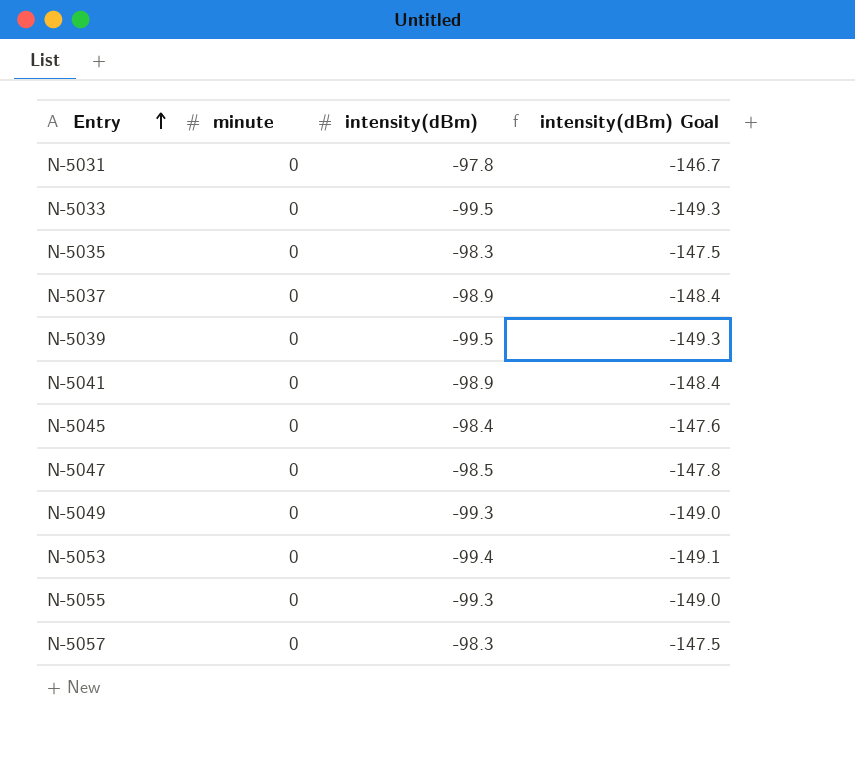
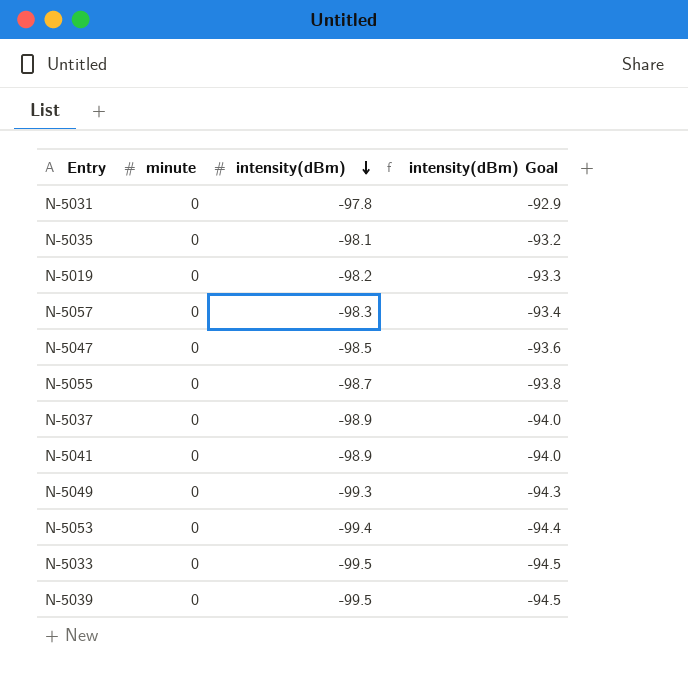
row order: Entry ascending -> intensity(dBm) descending
column intensity(dBm) Goal | formula: [intensity(dBm)] * 1.5 -> [intensity(dBm)] * 0.95
row N-5045: 0 | -98.4 | -147.6 -> none
N-5035 | intensity(dBm): -98.3 -> -98.1
row N-5019: none -> 0 | -98.2 | -93.3
N-5055 | intensity(dBm): -99.3 -> -98.7

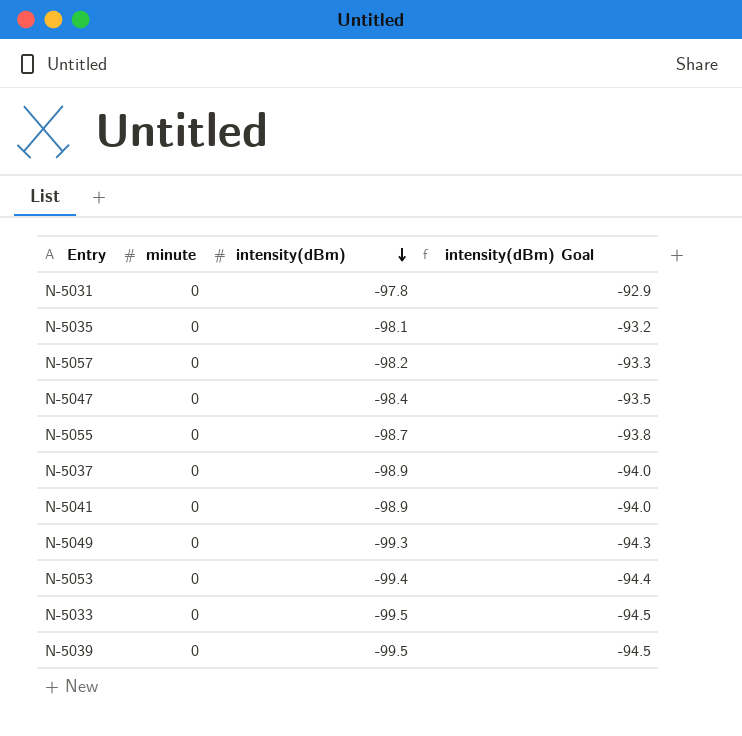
row N-5019: 0 | -98.2 | -93.3 -> none
N-5057 | intensity(dBm): -98.3 -> -98.2
N-5057 | intensity(dBm) Goal: -93.4 -> -93.3
N-5047 | intensity(dBm): -98.5 -> -98.4
N-5047 | intensity(dBm) Goal: -93.6 -> -93.5

